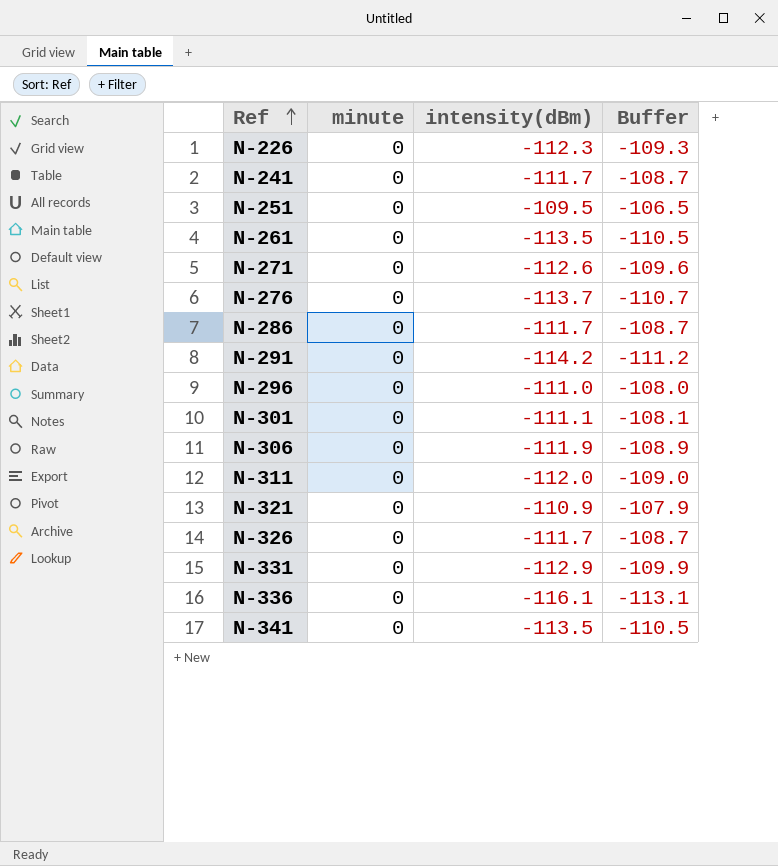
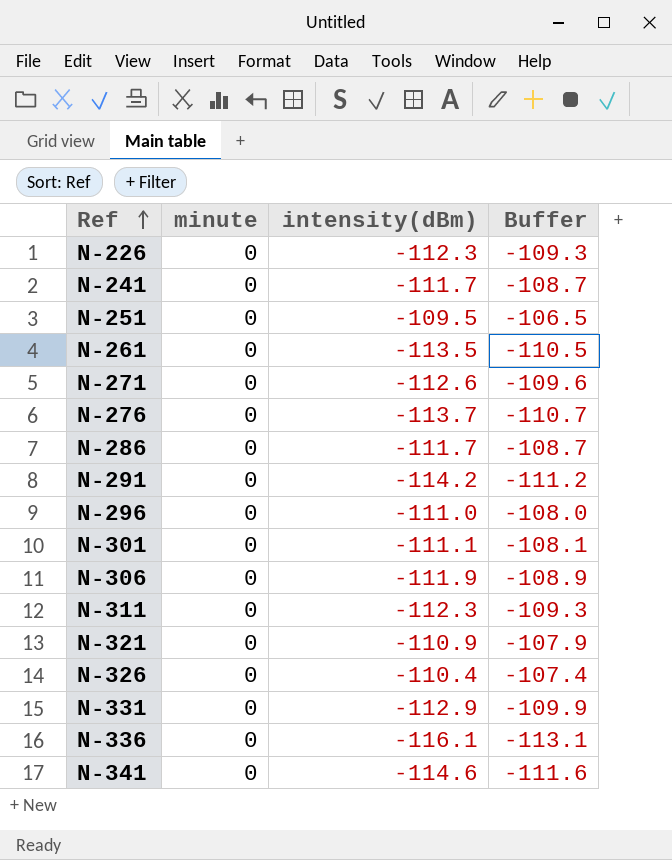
N-311 | intensity(dBm): -112.0 -> -112.3
N-311 | Buffer: -109.0 -> -109.3
N-326 | intensity(dBm): -111.7 -> -110.4
N-326 | Buffer: -108.7 -> -107.4
N-341 | intensity(dBm): -113.5 -> -114.6
N-341 | Buffer: -110.5 -> -111.6

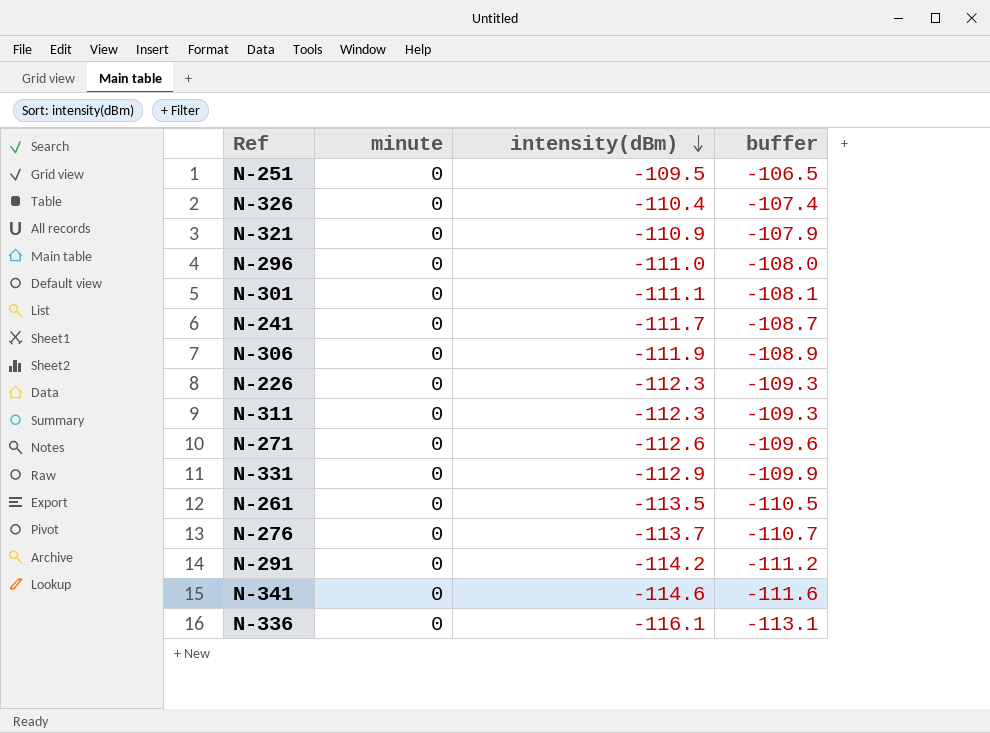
row order: Ref ascending -> intensity(dBm) descending
column name: Buffer -> buffer
row N-286: 0 | -111.7 | -108.7 -> none

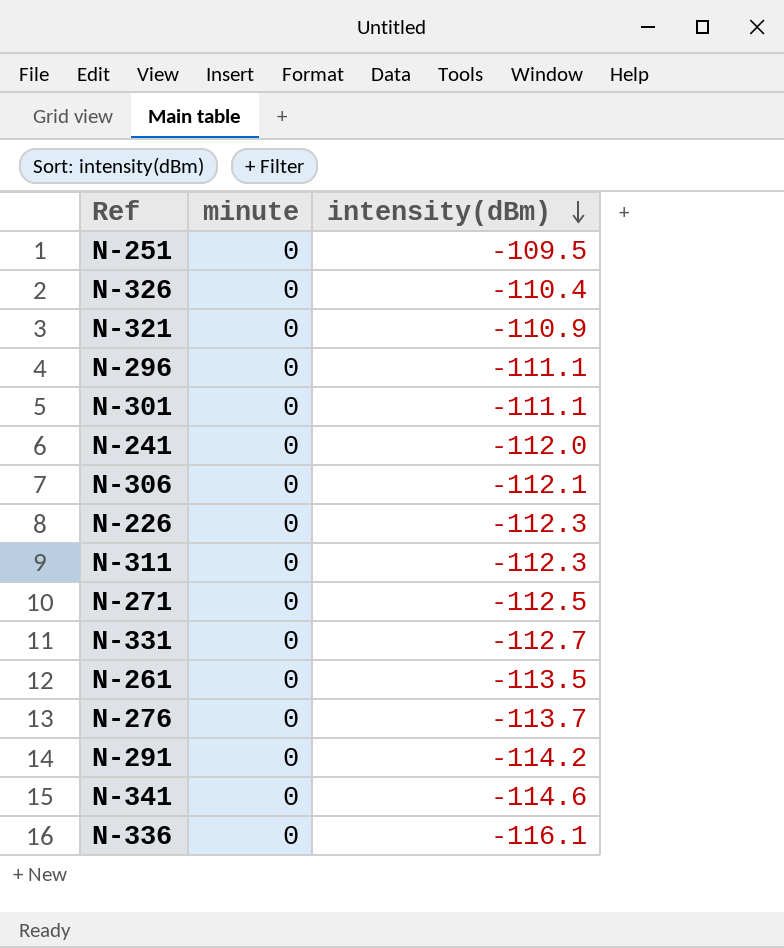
column buffer | formula: [intensity(dBm)] + 3 -> none
N-296 | intensity(dBm): -111.0 -> -111.1
N-241 | intensity(dBm): -111.7 -> -112.0
N-306 | intensity(dBm): -111.9 -> -112.1
N-271 | intensity(dBm): -112.6 -> -112.5
N-331 | intensity(dBm): -112.9 -> -112.7

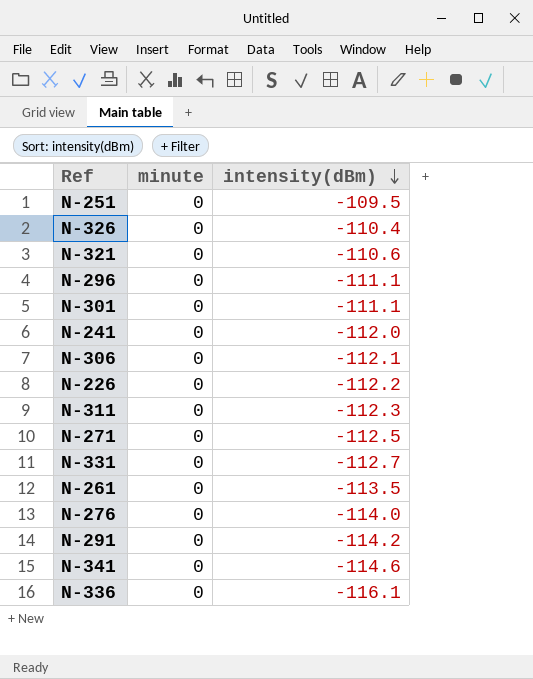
N-321 | intensity(dBm): -110.9 -> -110.6
N-226 | intensity(dBm): -112.3 -> -112.2
N-276 | intensity(dBm): -113.7 -> -114.0

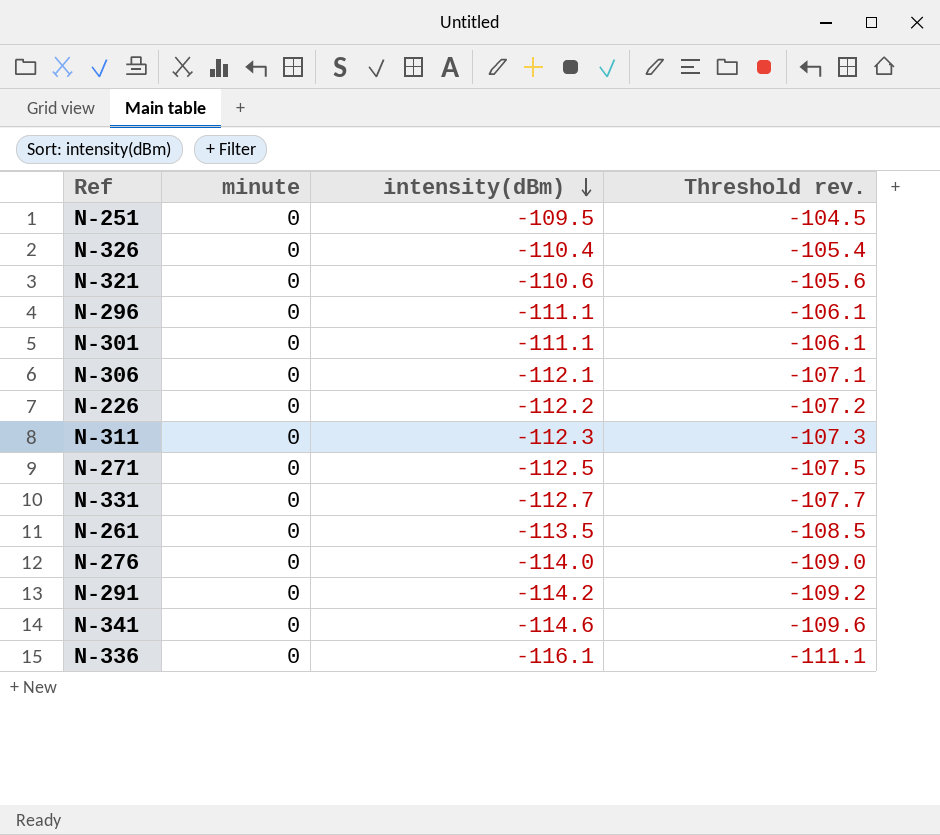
column Threshold rev. | formula: none -> [intensity(dBm)] + 5
row N-241: 0 | -112.0 -> none

